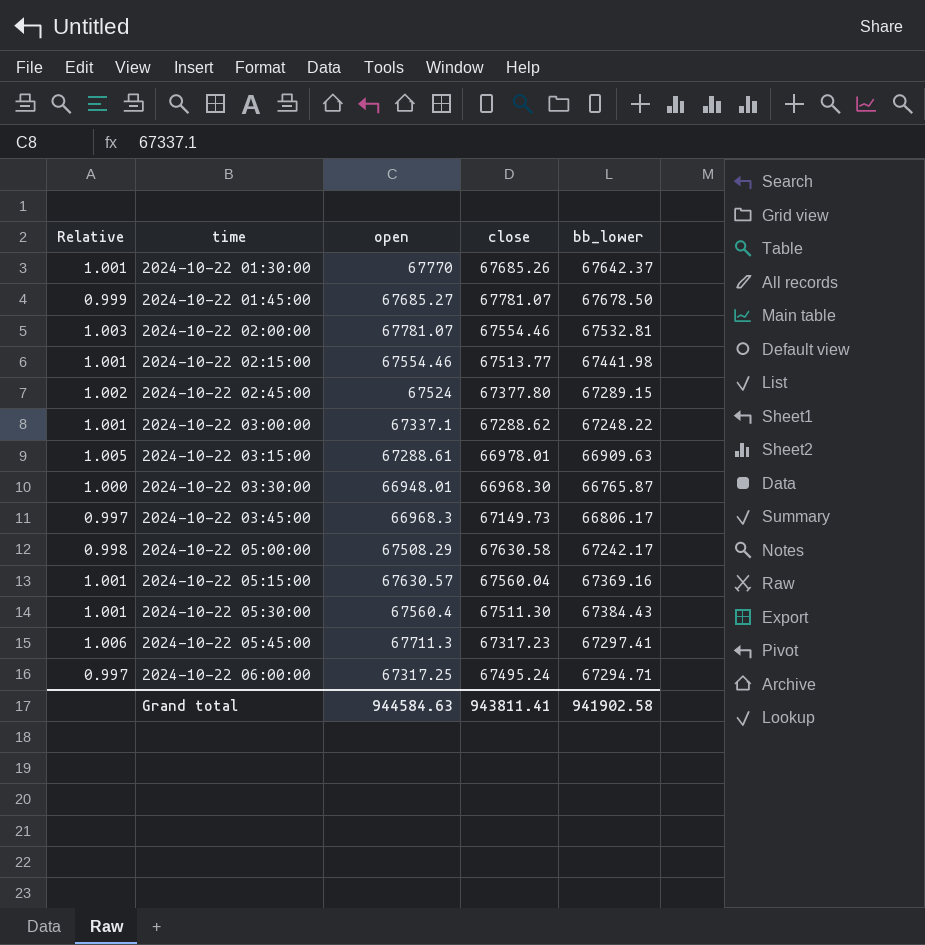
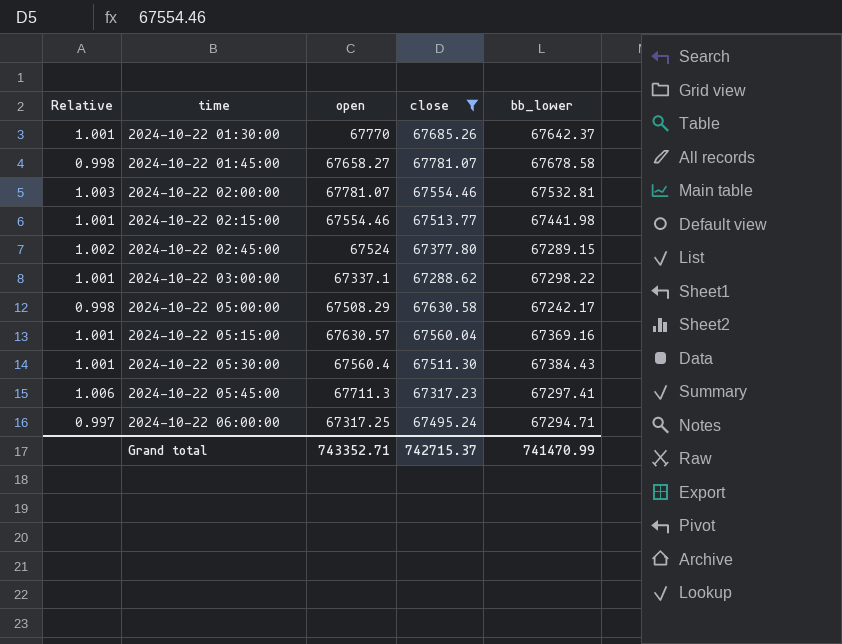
filter: none -> close >= 67288.62
2024-10-22 01:45:00 | Relative: 0.999 -> 0.998
2024-10-22 01:45:00 | open: 67685.27 -> 67658.27
2024-10-22 01:45:00 | bb_lower: 67678.50 -> 67678.58
2024-10-22 03:00:00 | bb_lower: 67248.22 -> 67298.22
Grand total | open: 944584.63 -> 743352.71
Grand total | close: 943811.41 -> 742715.37
Grand total | bb_lower: 941902.58 -> 741470.99

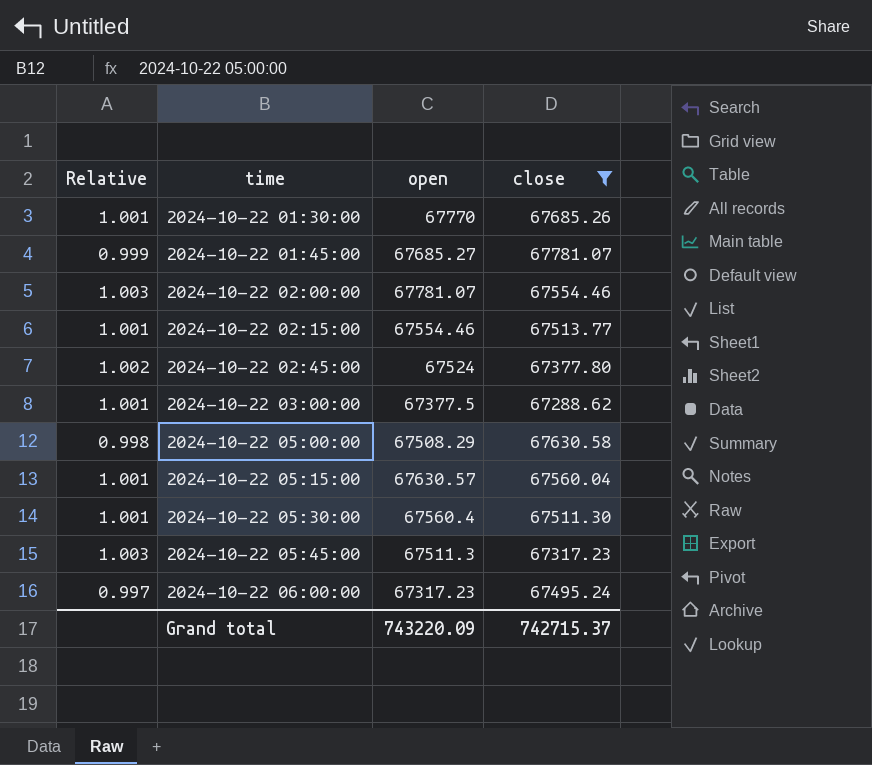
column bb_lower | position: 5 -> none
2024-10-22 01:45:00 | Relative: 0.998 -> 0.999
2024-10-22 01:45:00 | open: 67658.27 -> 67685.27
2024-10-22 03:00:00 | open: 67337.1 -> 67377.5
2024-10-22 05:45:00 | Relative: 1.006 -> 1.003
2024-10-22 05:45:00 | open: 67711.3 -> 67511.3
2024-10-22 06:00:00 | open: 67317.25 -> 67317.23
Grand total | open: 743352.71 -> 743220.09

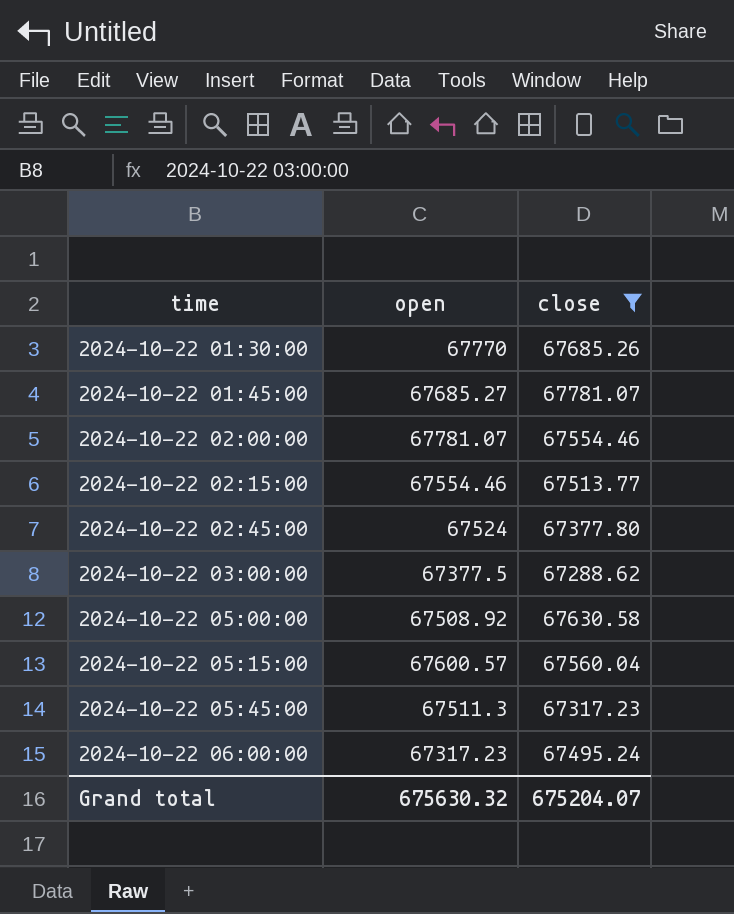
column Relative | formula: [open] / [close] -> none
row 2024-10-22 05:30:00: 1.001 | 67560.4 | 67511.30 -> none
2024-10-22 05:00:00 | open: 67508.29 -> 67508.92
2024-10-22 05:15:00 | open: 67630.57 -> 67600.57
Grand total | open: 743220.09 -> 675630.32
Grand total | close: 742715.37 -> 675204.07

